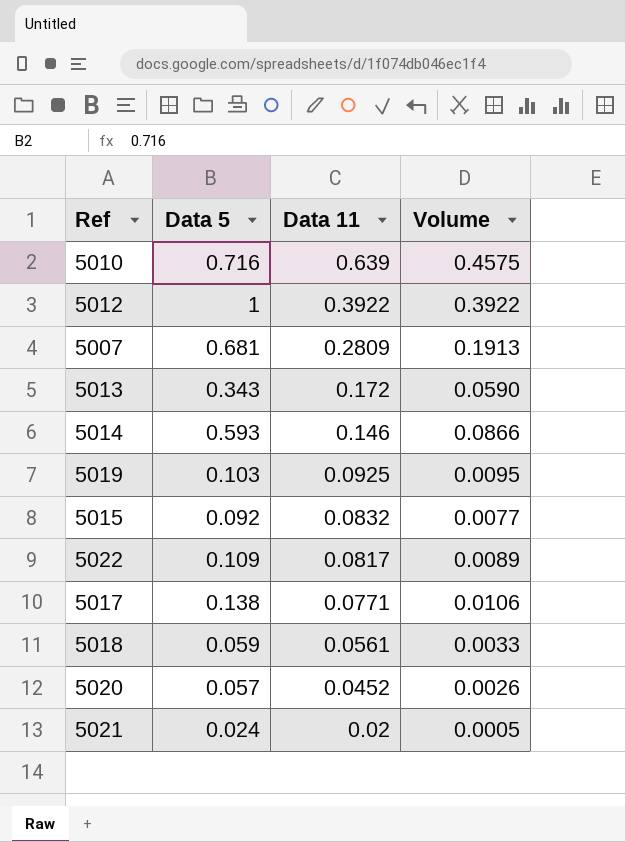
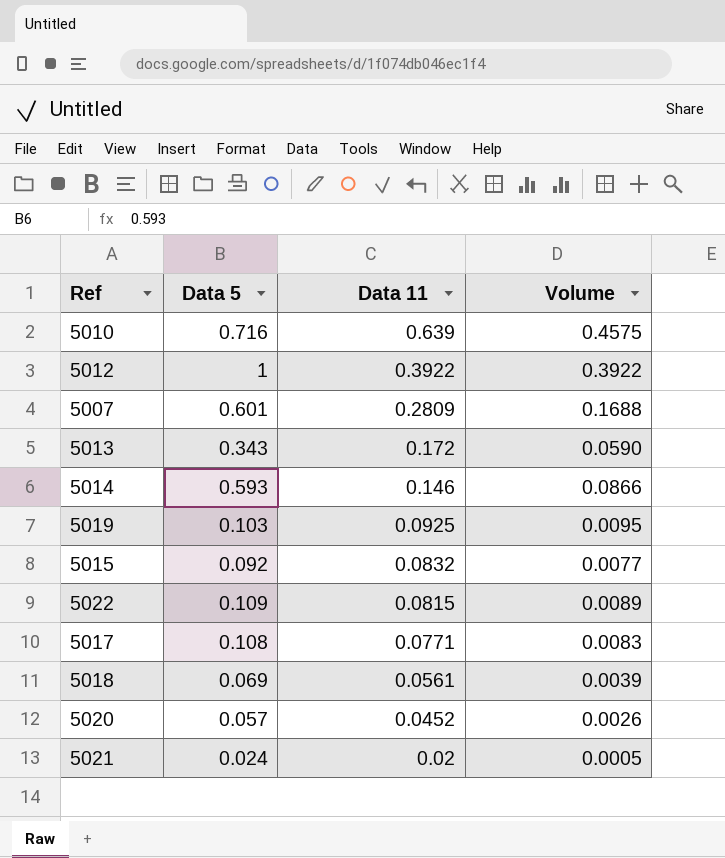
5007 | Data 5: 0.681 -> 0.601
5007 | Volume: 0.1913 -> 0.1688
5022 | Data 11: 0.0817 -> 0.0815
5017 | Data 5: 0.138 -> 0.108
5017 | Volume: 0.0106 -> 0.0083
5018 | Data 5: 0.059 -> 0.069
5018 | Volume: 0.0033 -> 0.0039

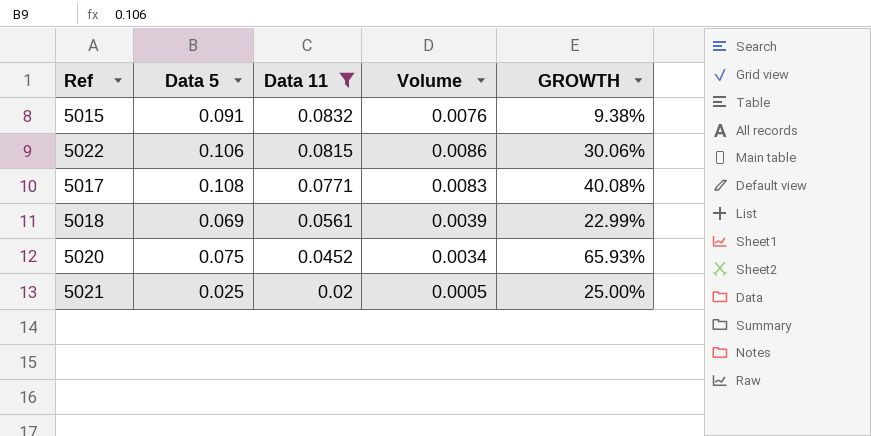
filter: none -> Data 11 <= 0.0832
column GROWTH | formula: none -> ([Data 5] - [Data 11]) / [Data 11]
5015 | Data 5: 0.092 -> 0.091
5015 | Volume: 0.0077 -> 0.0076
5022 | Data 5: 0.109 -> 0.106
5022 | Volume: 0.0089 -> 0.0086
5020 | Data 5: 0.057 -> 0.075
5020 | Volume: 0.0026 -> 0.0034
5021 | Data 5: 0.024 -> 0.025

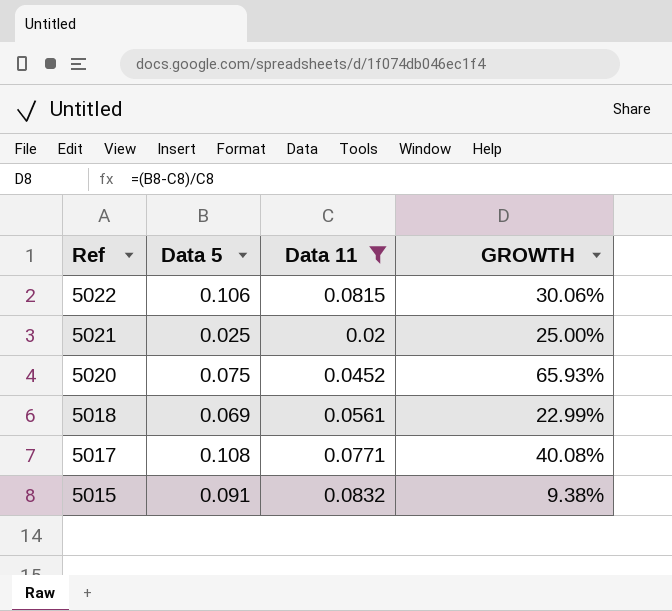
row order: Data 11 descending -> Ref descending
column Volume | formula: [Data 5] * [Data 11] -> none

